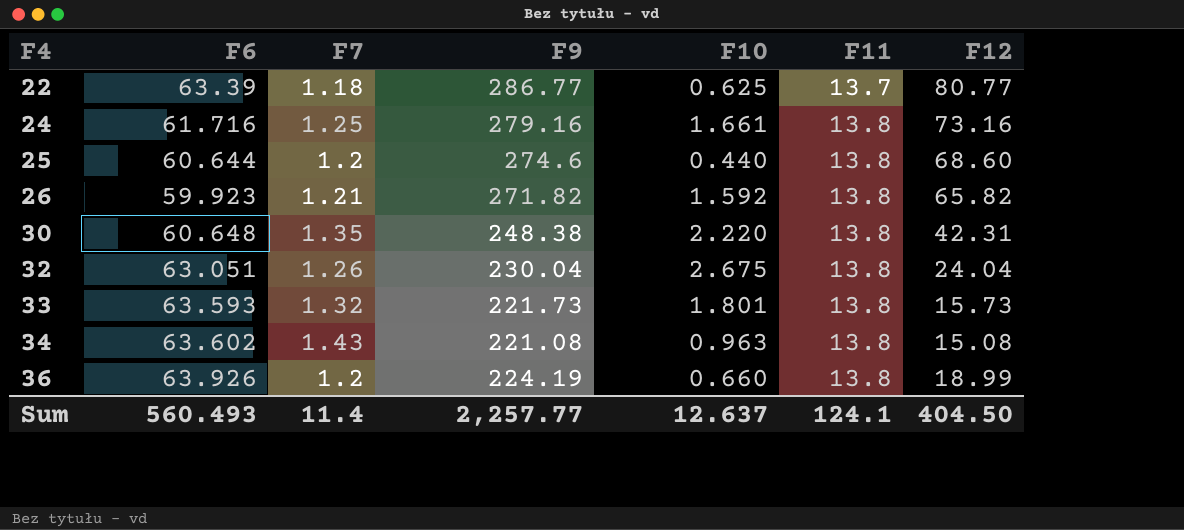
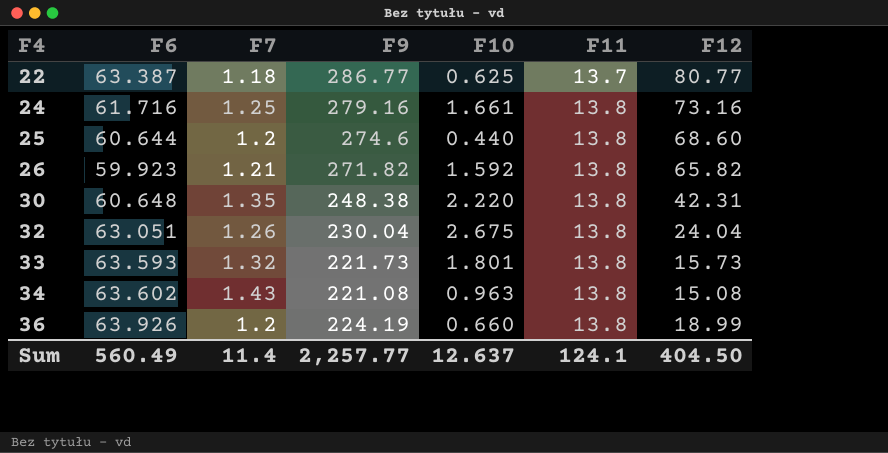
22 | F6: 63.39 -> 63.387
Sum | F6: 560.493 -> 560.49

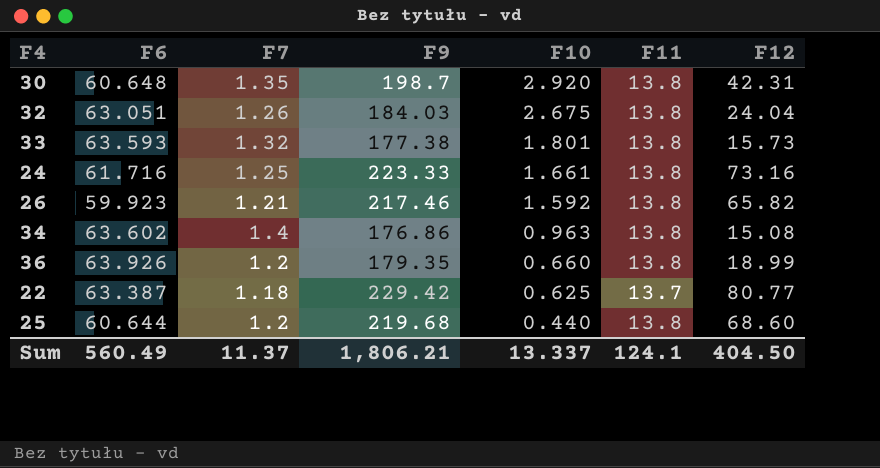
row order: F4 ascending -> F10 descending
30 | F9: 248.38 -> 198.7
30 | F10: 2.220 -> 2.920
32 | F9: 230.04 -> 184.03
33 | F9: 221.73 -> 177.38
24 | F9: 279.16 -> 223.33
26 | F9: 271.82 -> 217.46
34 | F7: 1.43 -> 1.4
34 | F9: 221.08 -> 176.86
36 | F9: 224.19 -> 179.35
22 | F9: 286.77 -> 229.42
25 | F9: 274.6 -> 219.68
Sum | F7: 11.4 -> 11.37
Sum | F9: 2,257.77 -> 1,806.21
Sum | F10: 12.637 -> 13.337

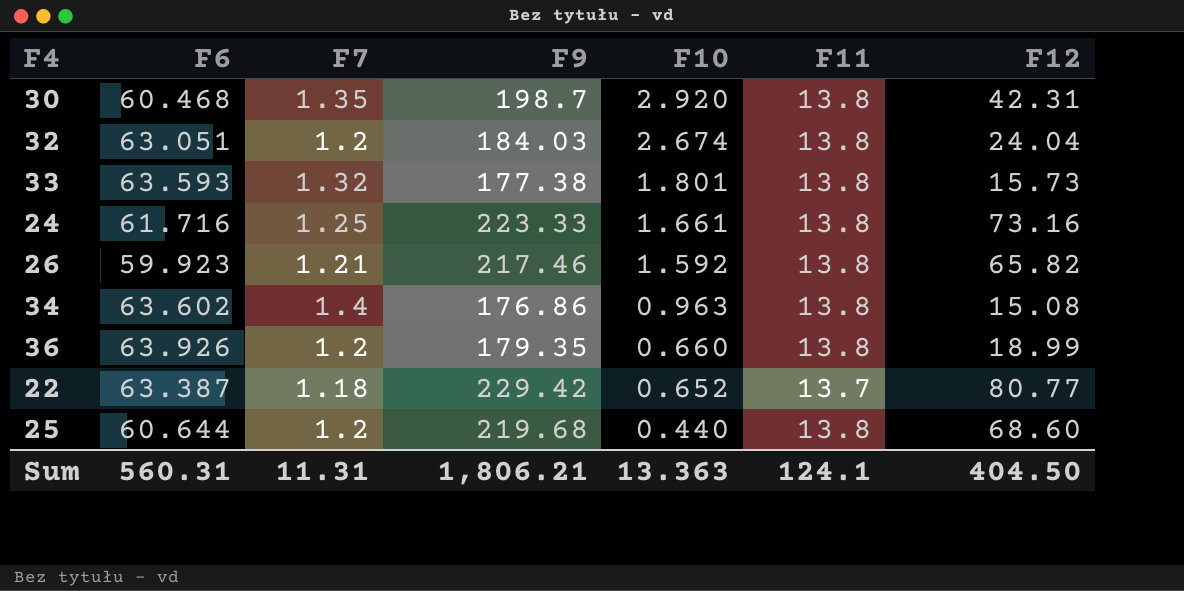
30 | F6: 60.648 -> 60.468
32 | F7: 1.26 -> 1.2
32 | F10: 2.675 -> 2.674
22 | F10: 0.625 -> 0.652
Sum | F6: 560.49 -> 560.31
Sum | F7: 11.37 -> 11.31
Sum | F10: 13.337 -> 13.363

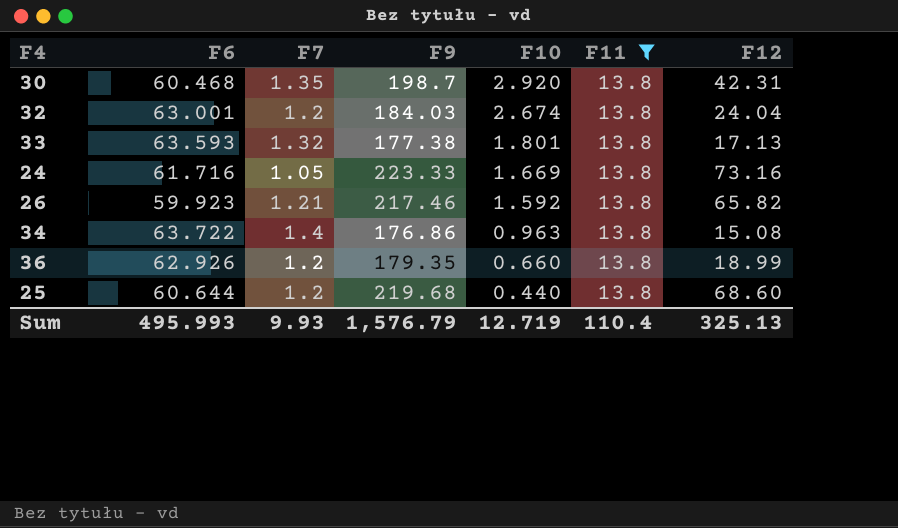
filter: none -> F11 = 13.8
32 | F6: 63.051 -> 63.001
33 | F12: 15.73 -> 17.13
24 | F7: 1.25 -> 1.05
24 | F10: 1.661 -> 1.669
34 | F6: 63.602 -> 63.722
36 | F6: 63.926 -> 62.926
Sum | F6: 560.31 -> 495.993
Sum | F7: 11.31 -> 9.93
Sum | F9: 1,806.21 -> 1,576.79
Sum | F10: 13.363 -> 12.719
Sum | F11: 124.1 -> 110.4
Sum | F12: 404.50 -> 325.13

